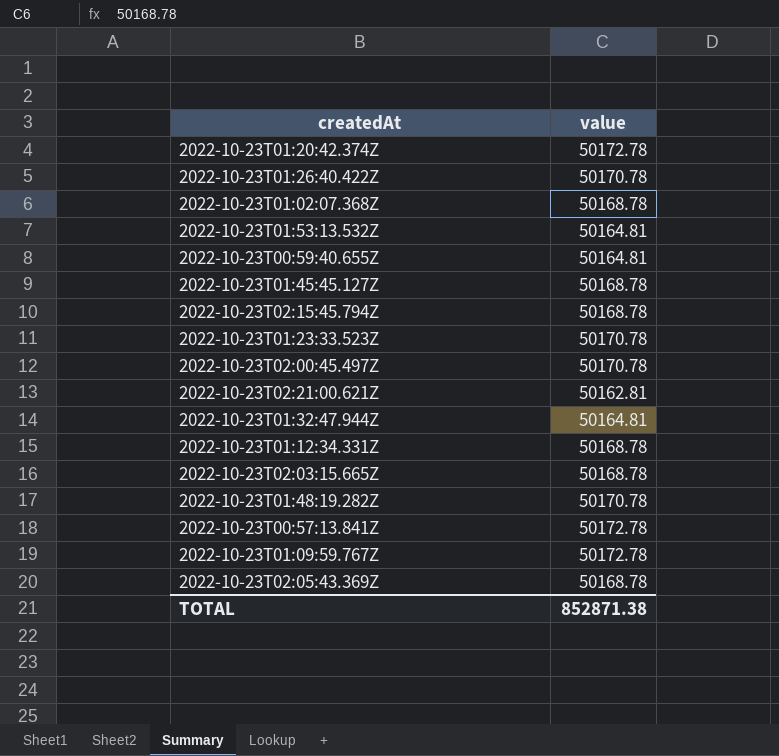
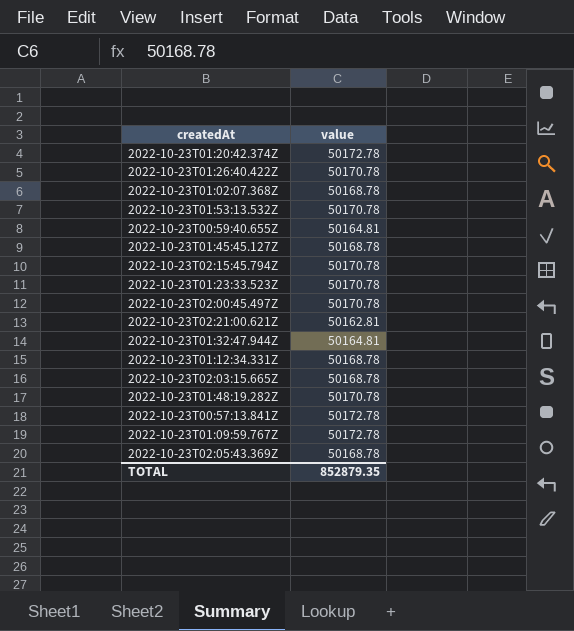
2022-10-23T01:53:13.532Z | value: 50164.81 -> 50170.78
2022-10-23T02:15:45.794Z | value: 50168.78 -> 50170.78
TOTAL | value: 852871.38 -> 852879.35

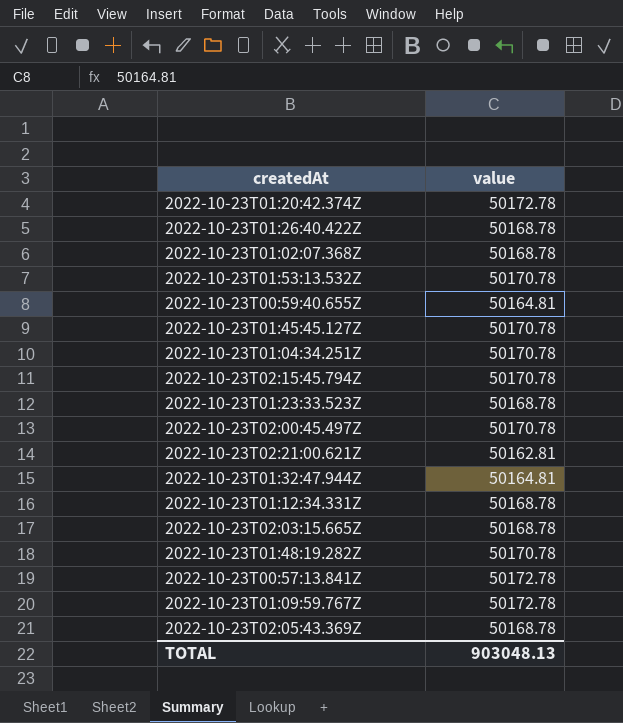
2022-10-23T01:26:40.422Z | value: 50170.78 -> 50168.78
2022-10-23T01:45:45.127Z | value: 50168.78 -> 50170.78
row 2022-10-23T01:04:34.251Z: none -> 50170.78
2022-10-23T01:23:33.523Z | value: 50170.78 -> 50168.78
TOTAL | value: 852879.35 -> 903048.13

